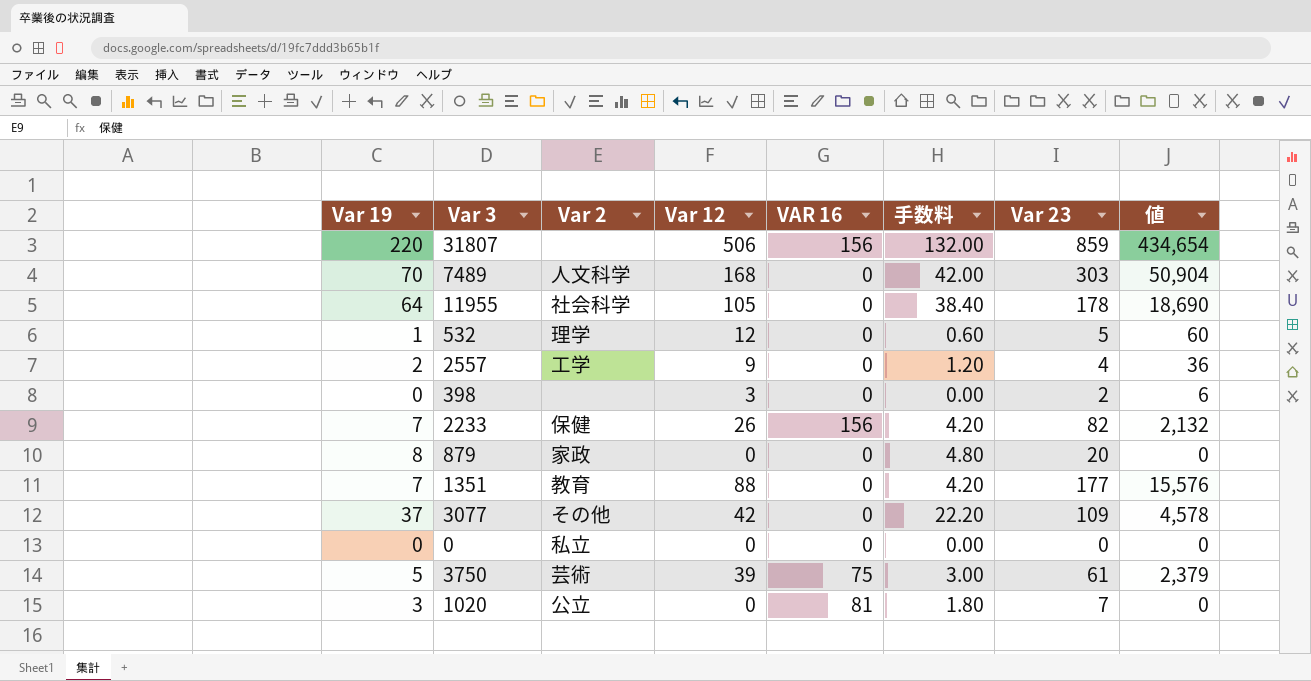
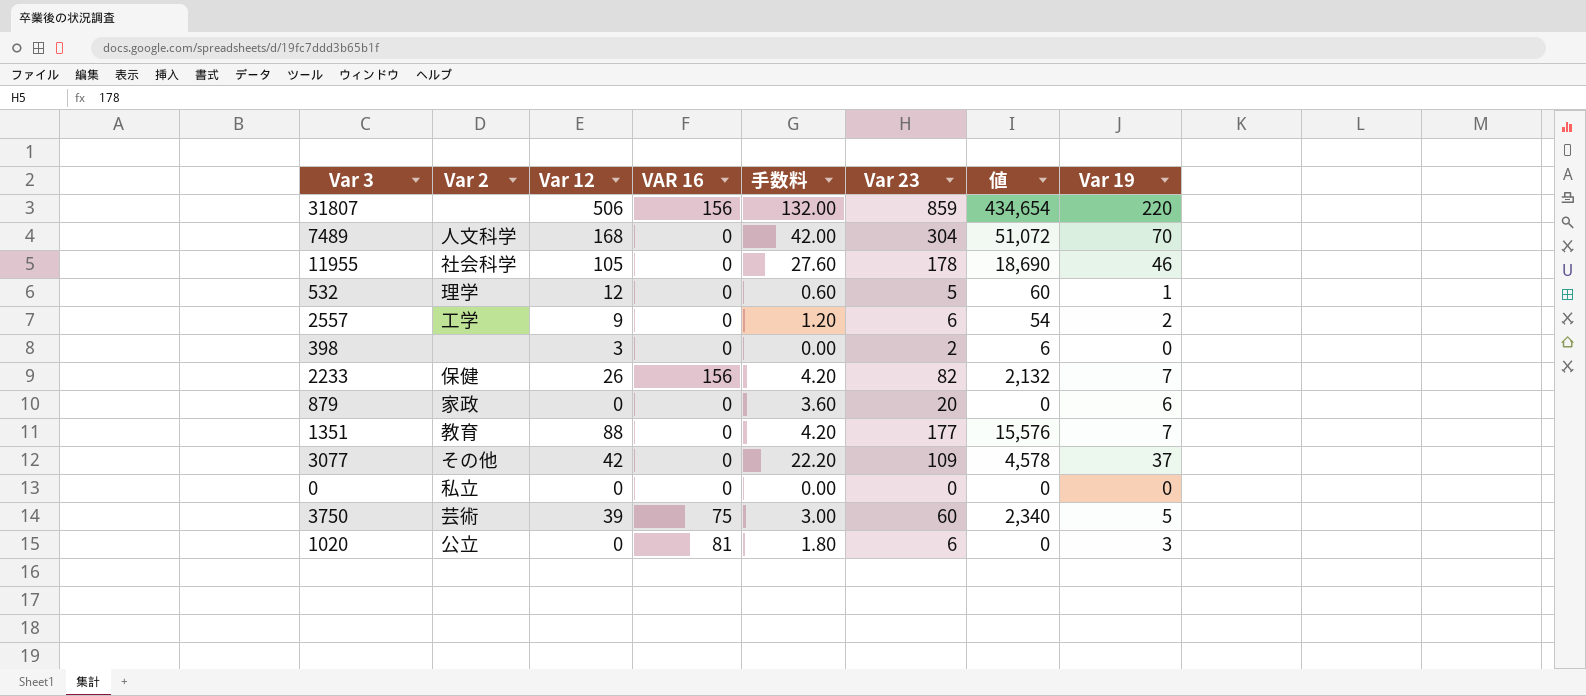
column Var 19 | position: 1 -> 8
7489 | Var 23: 303 -> 304
7489 | 値: 50,904 -> 51,072
11955 | 手数料: 38.40 -> 27.60
11955 | Var 19: 64 -> 46
2557 | Var 23: 4 -> 6
2557 | 値: 36 -> 54
879 | 手数料: 4.80 -> 3.60
879 | Var 19: 8 -> 6
3750 | Var 23: 61 -> 60
3750 | 値: 2,379 -> 2,340
1020 | Var 23: 7 -> 6

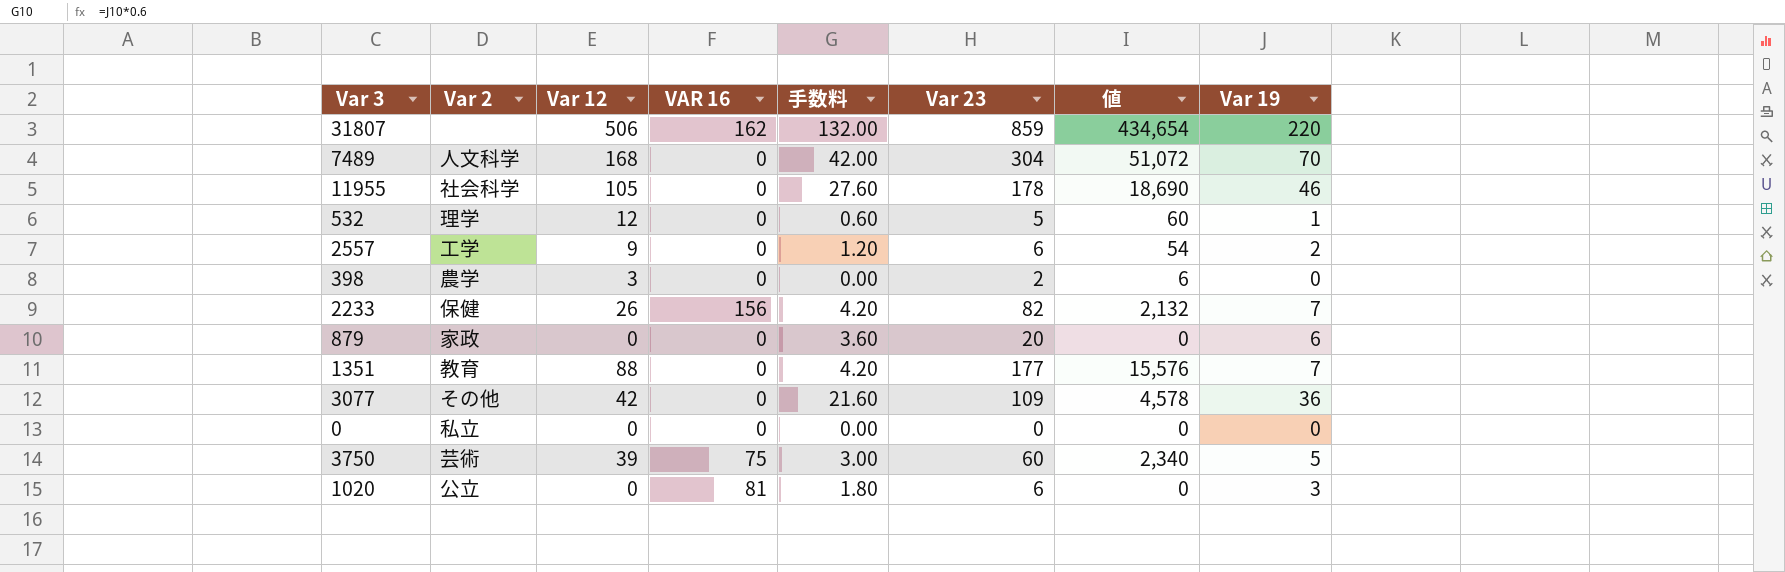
31807 | VAR 16: 156 -> 162
398 | Var 2: none -> 農学
3077 | 手数料: 22.20 -> 21.60
3077 | Var 19: 37 -> 36

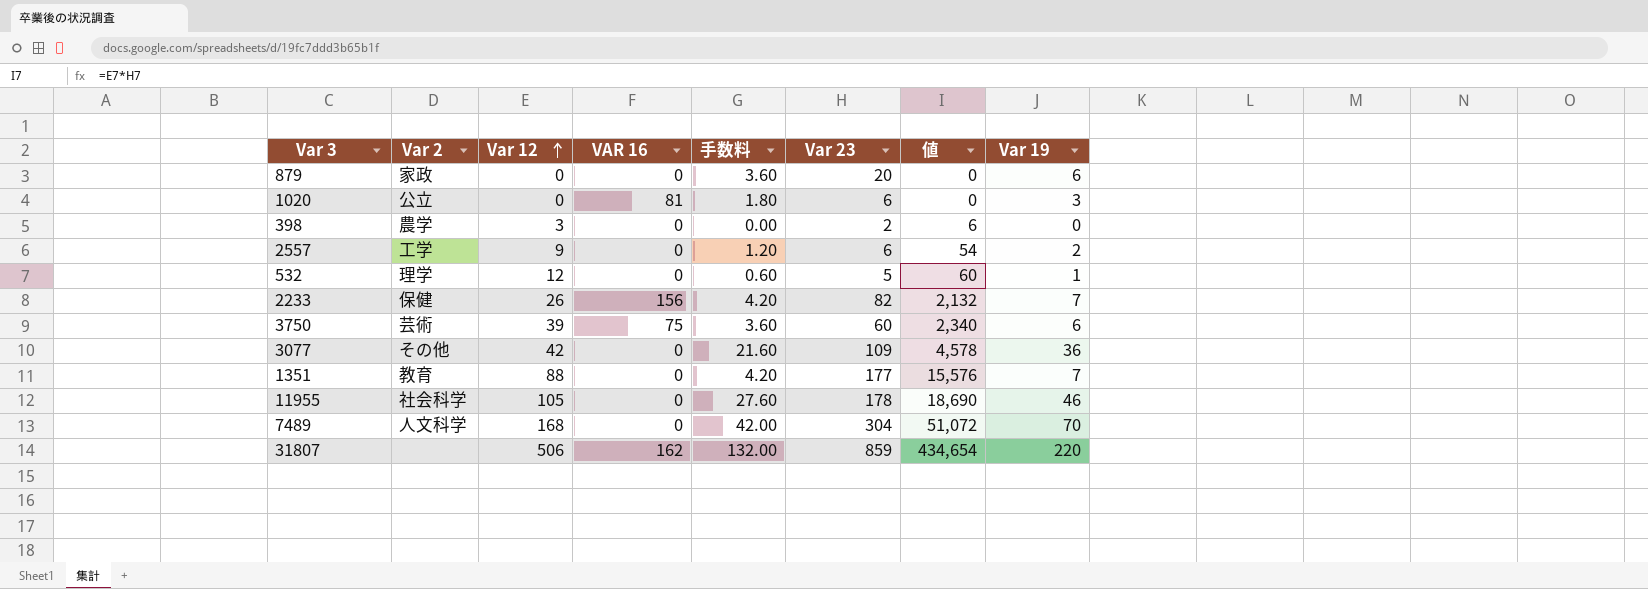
row order: none -> Var 12 ascending
row 0: 私立 | 0 | 0 | 0.00 | 0 | 0 | 0 -> none
3750 | 手数料: 3.00 -> 3.60
3750 | Var 19: 5 -> 6

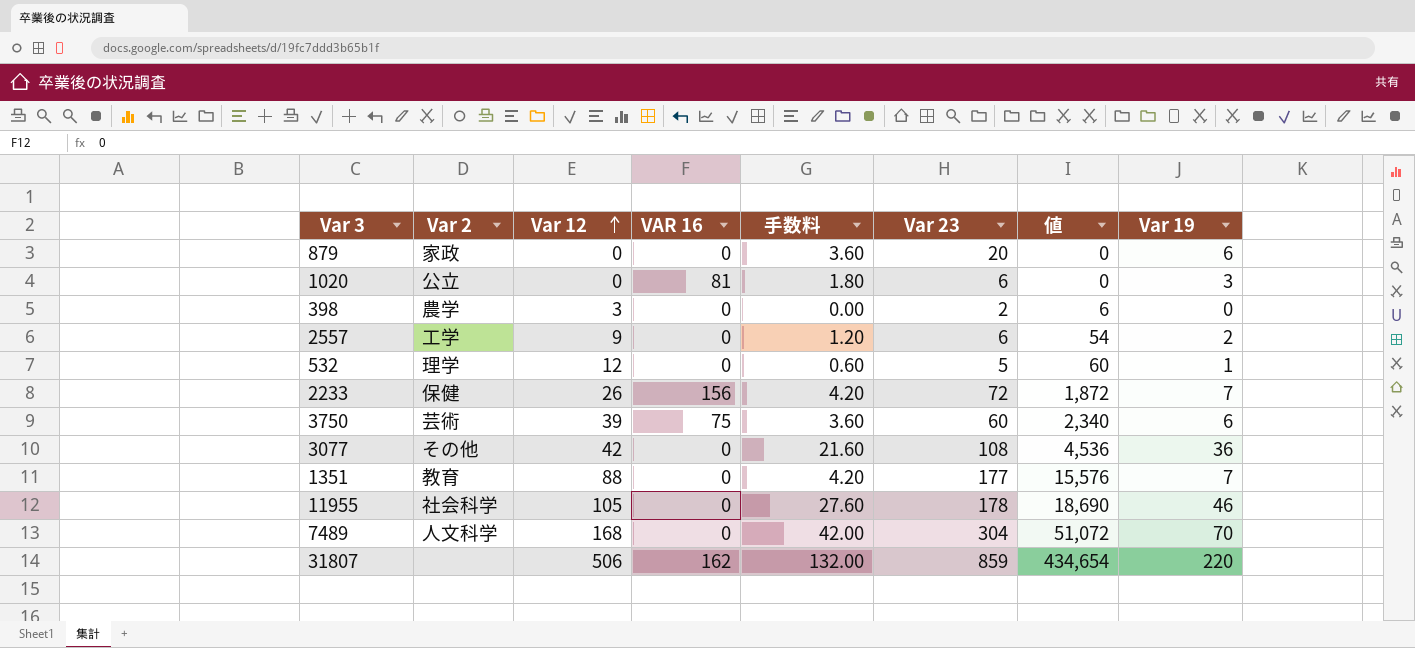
2233 | Var 23: 82 -> 72
2233 | 値: 2,132 -> 1,872
3077 | Var 23: 109 -> 108
3077 | 値: 4,578 -> 4,536

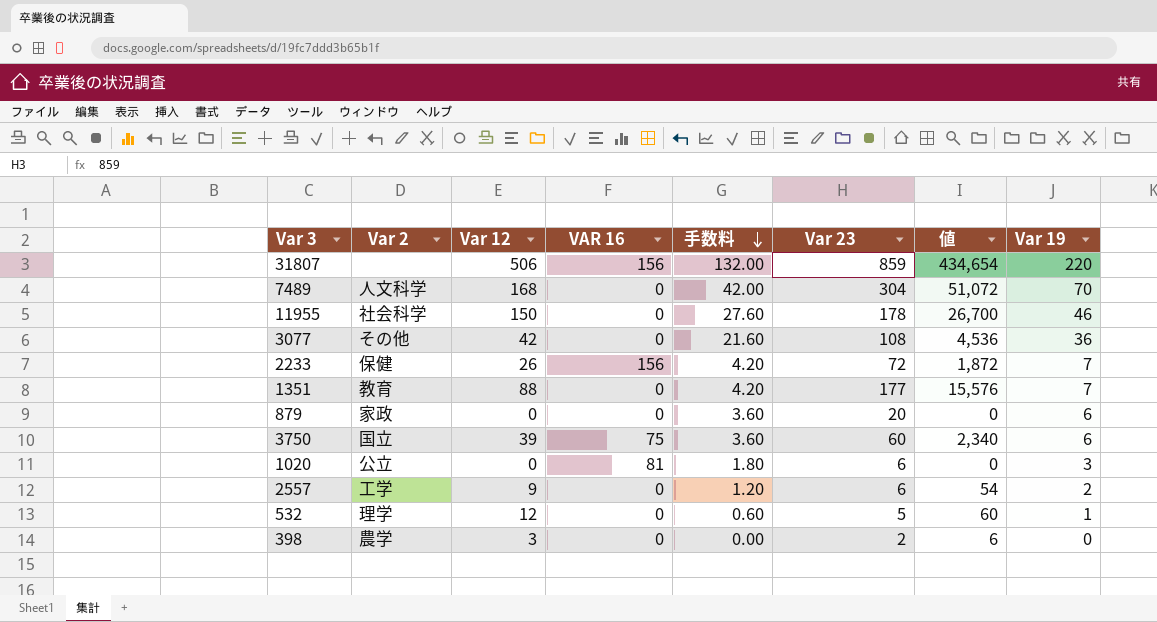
row order: Var 12 ascending -> 手数料 descending
31807 | VAR 16: 162 -> 156
11955 | Var 12: 105 -> 150
11955 | 値: 18,690 -> 26,700
3750 | Var 2: 芸術 -> 国立

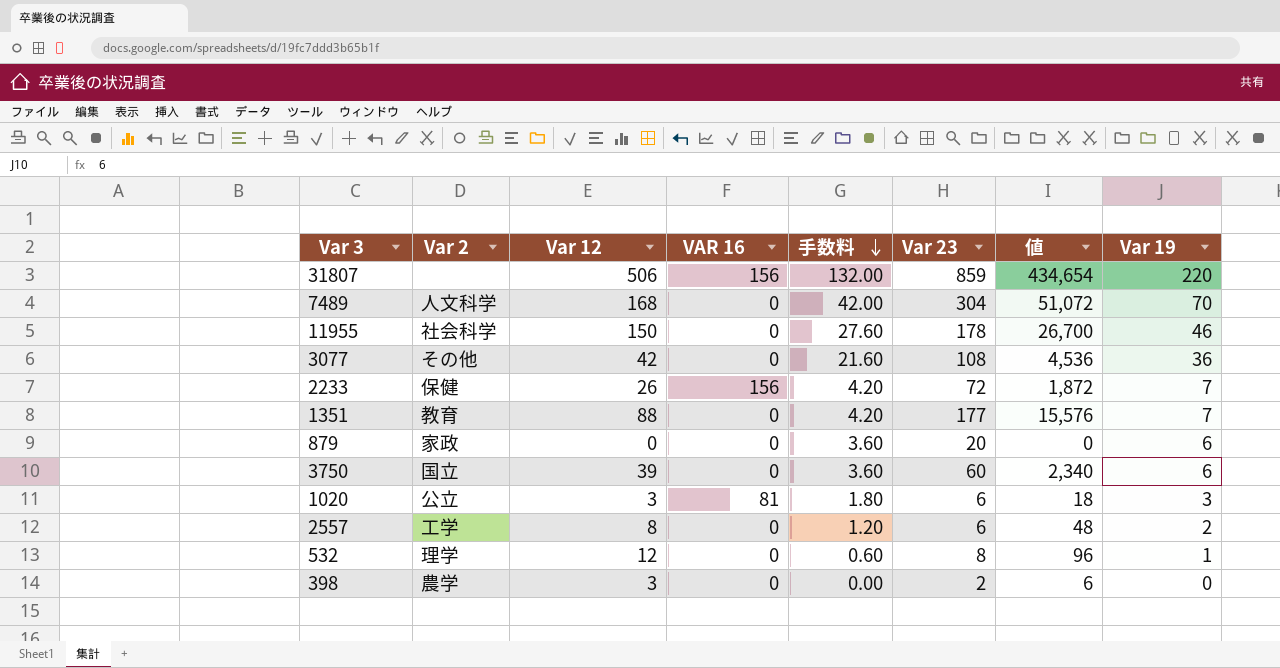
3750 | VAR 16: 75 -> 0
1020 | Var 12: 0 -> 3
1020 | 値: 0 -> 18
2557 | Var 12: 9 -> 8
2557 | 値: 54 -> 48
532 | Var 23: 5 -> 8
532 | 値: 60 -> 96

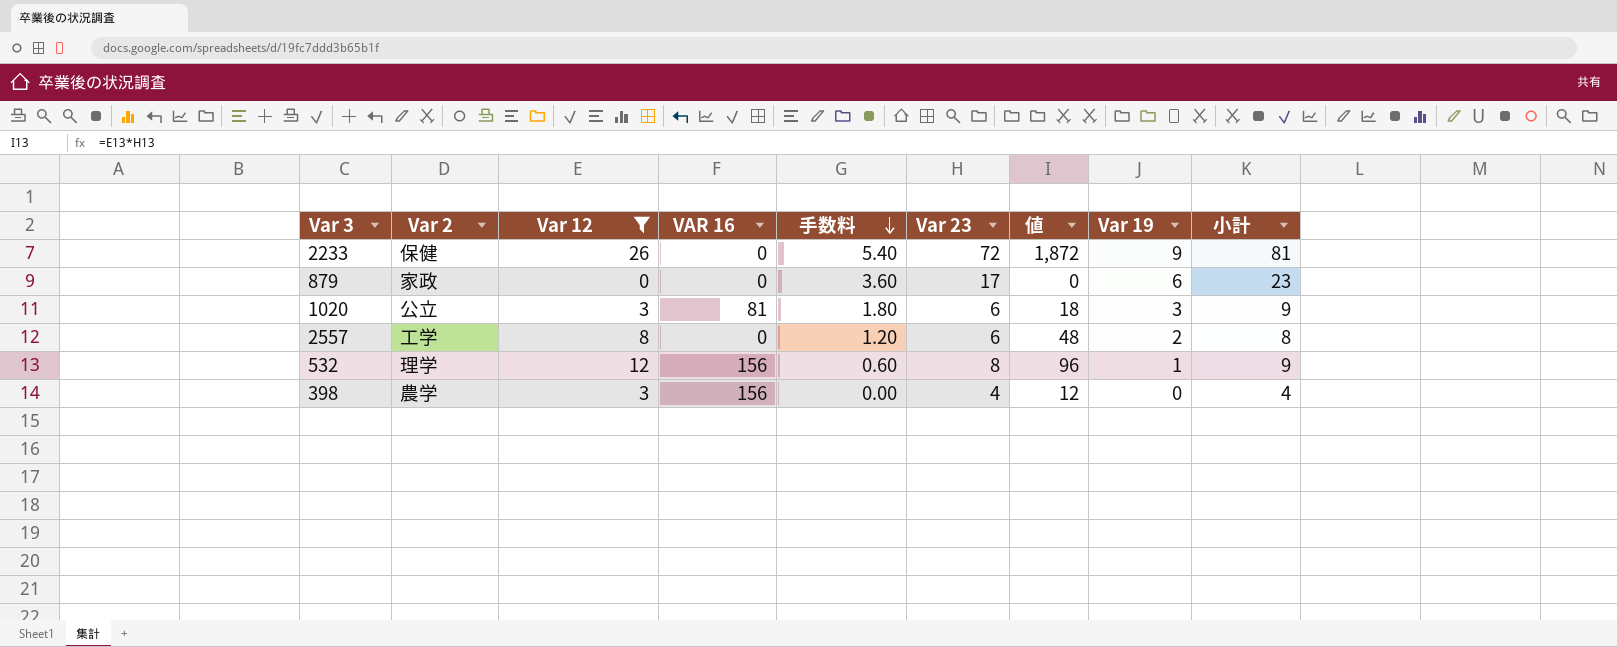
filter: none -> Var 12 <= 26
column 小計 | formula: none -> [Var 23] + [Var 19]
2233 | VAR 16: 156 -> 0
2233 | 手数料: 4.20 -> 5.40
2233 | Var 19: 7 -> 9
879 | Var 23: 20 -> 17
532 | VAR 16: 0 -> 156
398 | VAR 16: 0 -> 156
398 | Var 23: 2 -> 4
398 | 値: 6 -> 12

